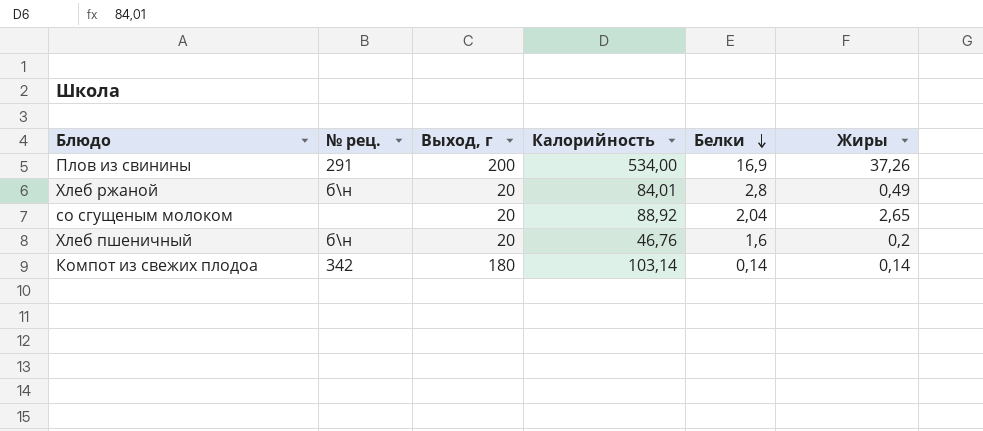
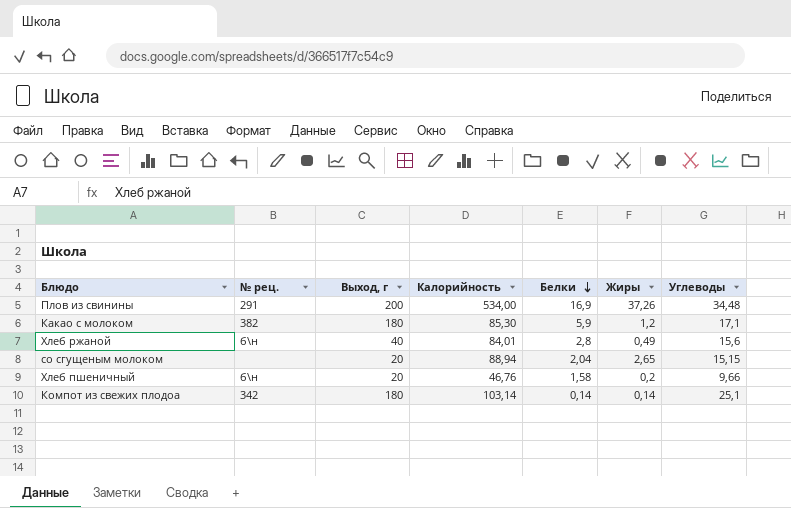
column Углеводы | position: none -> 7
row Какао с молоком: none -> 382 | 180 | 85,30 | 5,9 | 1,2 | 17,1
Хлеб ржаной | Выход, г: 20 -> 40
со сгущеным молоком | Калорийность: 88,92 -> 88,94
Хлеб пшеничный | Белки: 1,6 -> 1,58

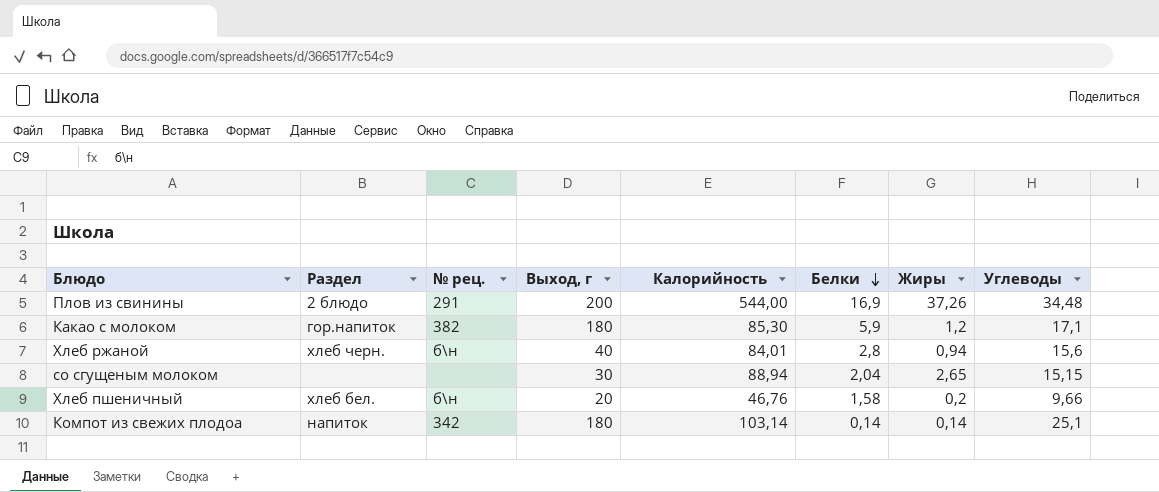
column Раздел | position: none -> 2
Плов из свинины | Калорийность: 534,00 -> 544,00
Хлеб ржаной | Жиры: 0,49 -> 0,94
со сгущеным молоком | Выход, г: 20 -> 30

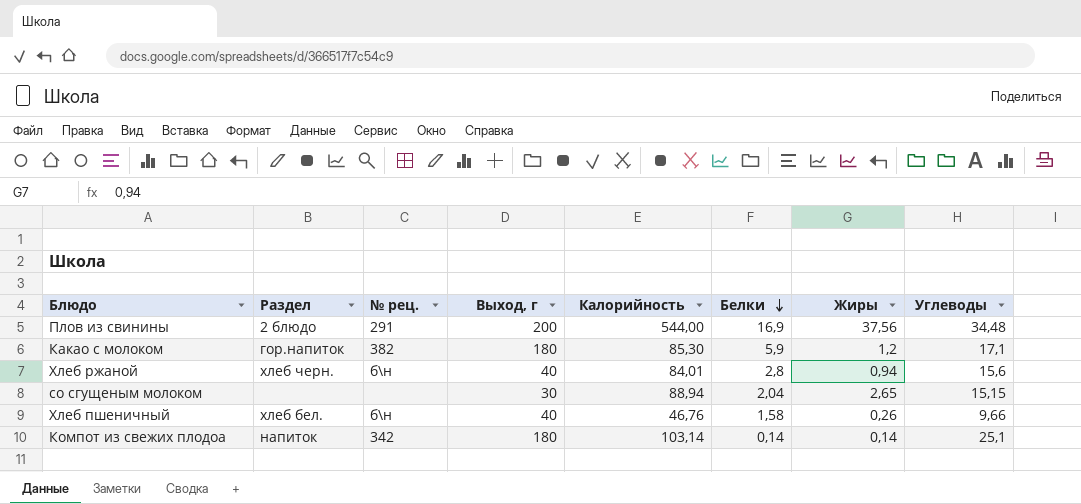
Плов из свинины | Жиры: 37,26 -> 37,56
Хлеб пшеничный | Выход, г: 20 -> 40
Хлеб пшеничный | Жиры: 0,2 -> 0,26

